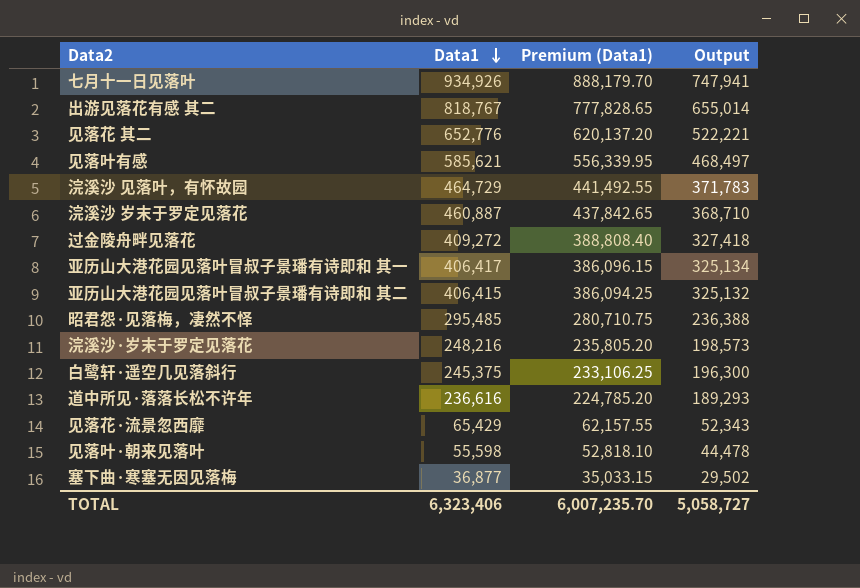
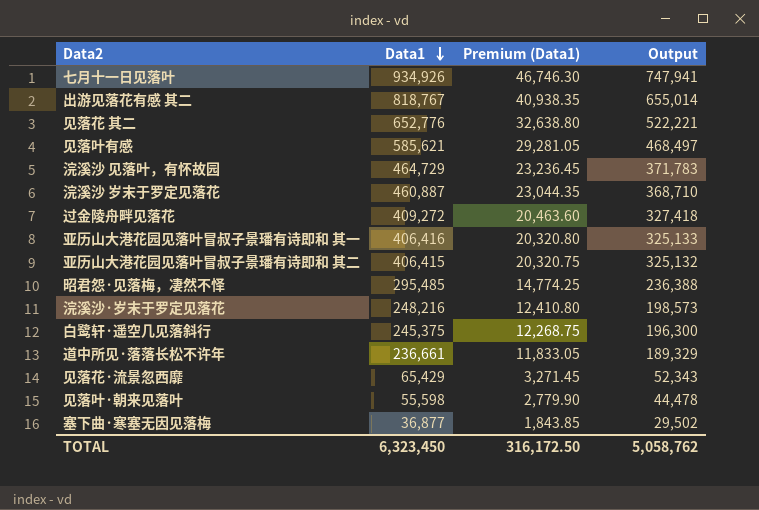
column Premium (Data1) | formula: [Data1] * 0.95 -> [Data1] * 0.05
亚历山大港花园见落叶冒叔子景璠有诗即和 其一 | Data1: 406,417 -> 406,416
亚历山大港花园见落叶冒叔子景璠有诗即和 其一 | Output: 325,134 -> 325,133
道中所见·落落长松不许年 | Data1: 236,616 -> 236,661
道中所见·落落长松不许年 | Output: 189,293 -> 189,329
TOTAL | Data1: 6,323,406 -> 6,323,450
TOTAL | Premium (Data1): 6,007,235.70 -> 316,172.50
TOTAL | Output: 5,058,727 -> 5,058,762

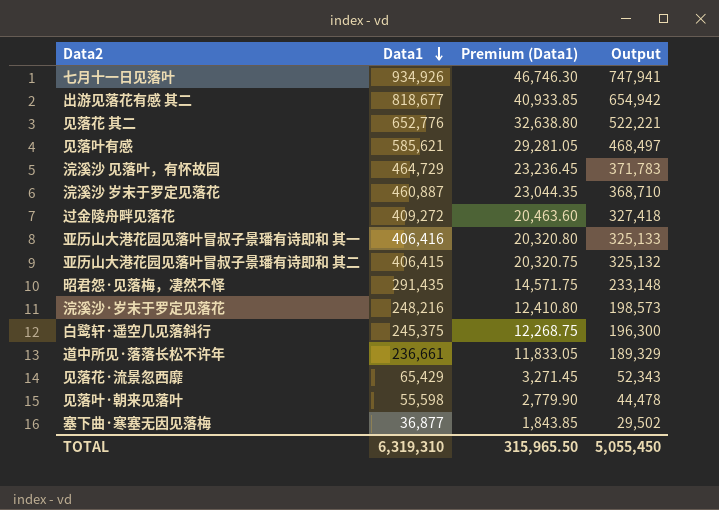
出游见落花有感 其二 | Data1: 818,767 -> 818,677
出游见落花有感 其二 | Premium (Data1): 40,938.35 -> 40,933.85
出游见落花有感 其二 | Output: 655,014 -> 654,942
昭君怨·见落梅，凄然不怿 | Data1: 295,485 -> 291,435
昭君怨·见落梅，凄然不怿 | Premium (Data1): 14,774.25 -> 14,571.75
昭君怨·见落梅，凄然不怿 | Output: 236,388 -> 233,148
TOTAL | Data1: 6,323,450 -> 6,319,310
TOTAL | Premium (Data1): 316,172.50 -> 315,965.50
TOTAL | Output: 5,058,762 -> 5,055,450

